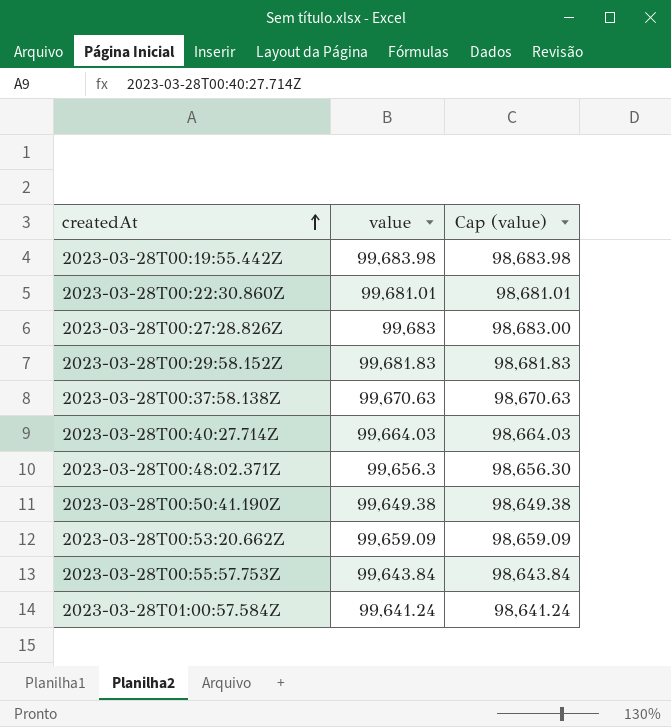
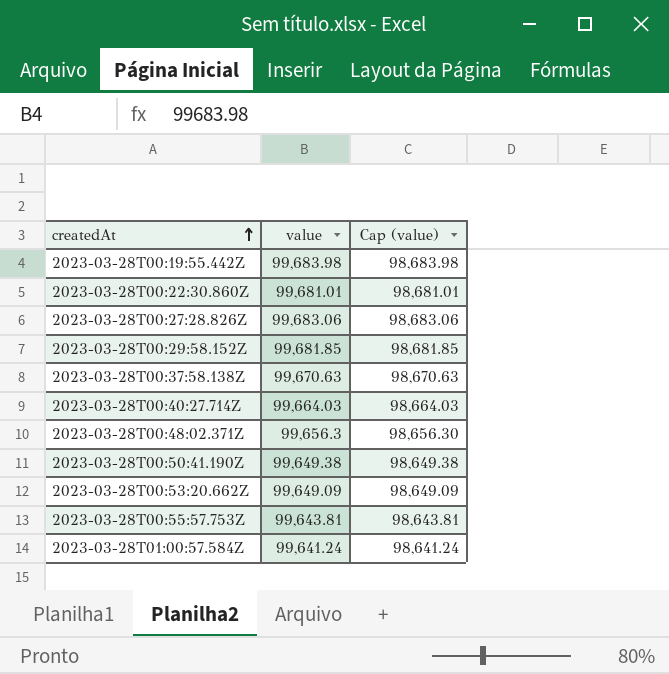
2023-03-28T00:27:28.826Z | value: 99,683 -> 99,683.06
2023-03-28T00:27:28.826Z | Cap (value): 98,683.00 -> 98,683.06
2023-03-28T00:29:58.152Z | value: 99,681.83 -> 99,681.85
2023-03-28T00:29:58.152Z | Cap (value): 98,681.83 -> 98,681.85
2023-03-28T00:53:20.662Z | value: 99,659.09 -> 99,649.09
2023-03-28T00:53:20.662Z | Cap (value): 98,659.09 -> 98,649.09
2023-03-28T00:55:57.753Z | value: 99,643.84 -> 99,643.81
2023-03-28T00:55:57.753Z | Cap (value): 98,643.84 -> 98,643.81

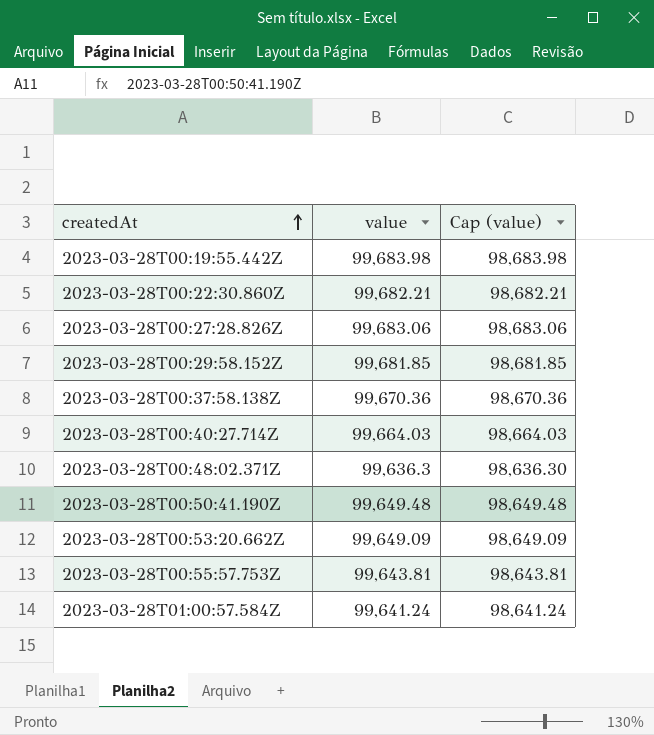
2023-03-28T00:22:30.860Z | value: 99,681.01 -> 99,682.21
2023-03-28T00:22:30.860Z | Cap (value): 98,681.01 -> 98,682.21
2023-03-28T00:37:58.138Z | value: 99,670.63 -> 99,670.36
2023-03-28T00:37:58.138Z | Cap (value): 98,670.63 -> 98,670.36
2023-03-28T00:48:02.371Z | value: 99,656.3 -> 99,636.3
2023-03-28T00:48:02.371Z | Cap (value): 98,656.30 -> 98,636.30
2023-03-28T00:50:41.190Z | value: 99,649.38 -> 99,649.48
2023-03-28T00:50:41.190Z | Cap (value): 98,649.38 -> 98,649.48

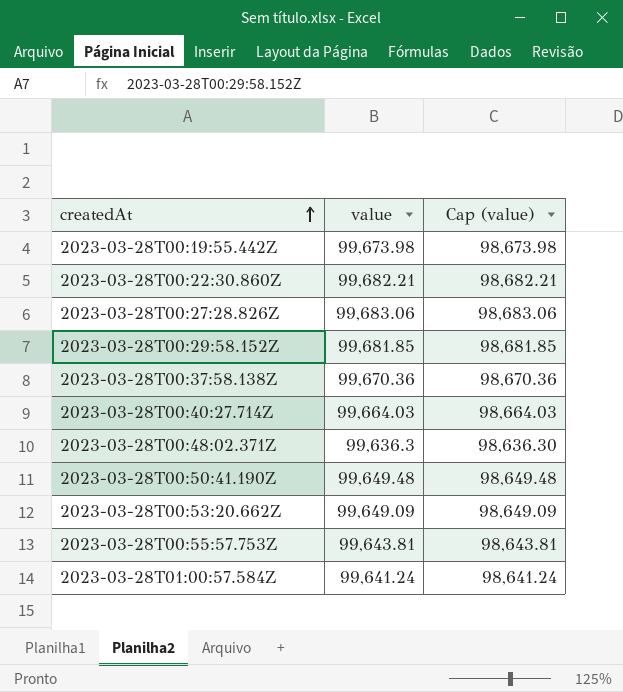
2023-03-28T00:19:55.442Z | value: 99,683.98 -> 99,673.98
2023-03-28T00:19:55.442Z | Cap (value): 98,683.98 -> 98,673.98

